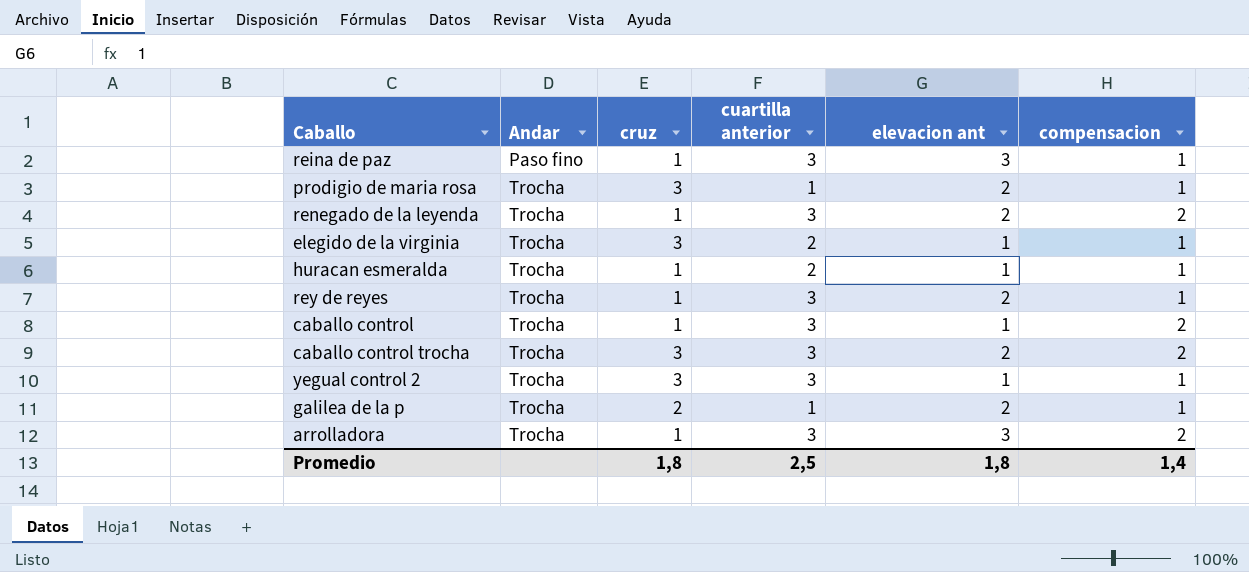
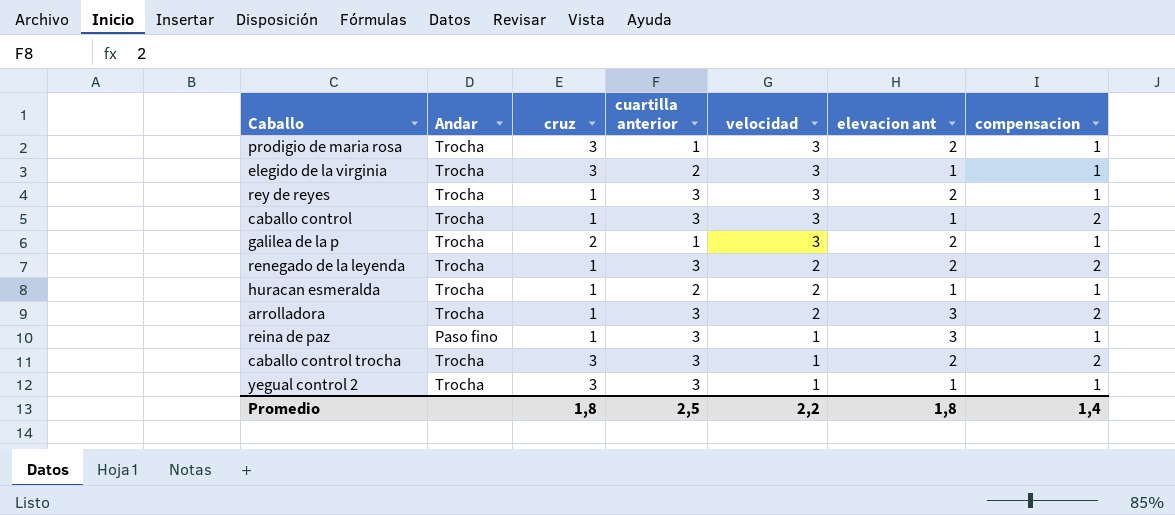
row order: Andar ascending -> velocidad descending
column velocidad | position: none -> 5

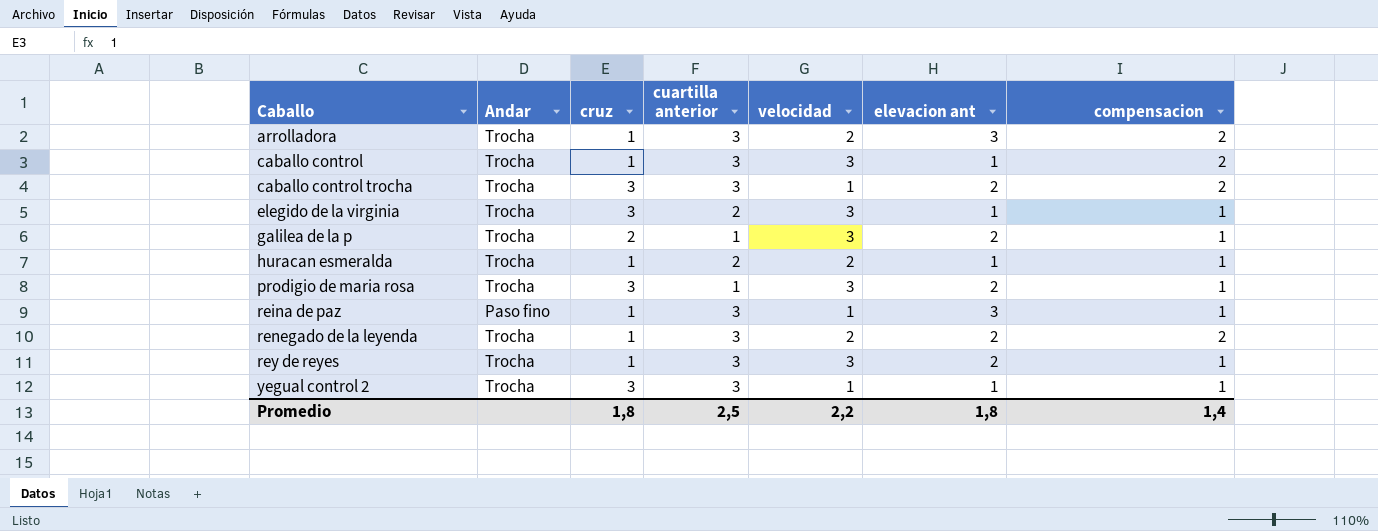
row order: velocidad descending -> Caballo ascending

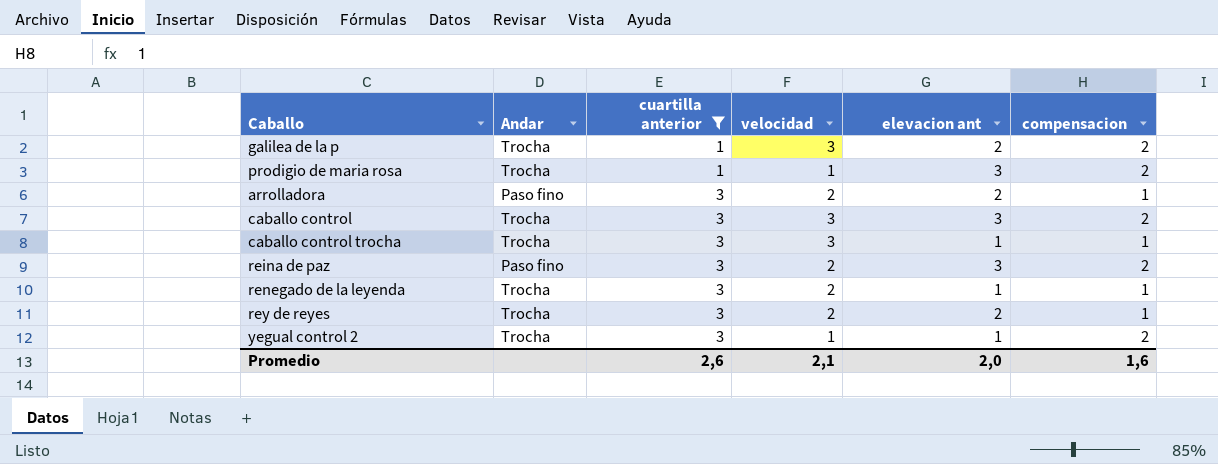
filter: none -> cuartilla anterior != 2
row order: Caballo ascending -> cuartilla anterior ascending
column cruz | position: 3 -> none
galilea de la p | compensacion: 1 -> 2
prodigio de maria rosa | velocidad: 3 -> 1
prodigio de maria rosa | elevacion ant: 2 -> 3
prodigio de maria rosa | compensacion: 1 -> 2
arrolladora | Andar: Trocha -> Paso fino
arrolladora | elevacion ant: 3 -> 2
arrolladora | compensacion: 2 -> 1
caballo control | elevacion ant: 1 -> 3
caballo control trocha | velocidad: 1 -> 3
caballo control trocha | elevacion ant: 2 -> 1
caballo control trocha | compensacion: 2 -> 1
reina de paz | velocidad: 1 -> 2
reina de paz | compensacion: 1 -> 2
renegado de la leyenda | elevacion ant: 2 -> 1
renegado de la leyenda | compensacion: 2 -> 1
rey de reyes | velocidad: 3 -> 2
yegual control 2 | compensacion: 1 -> 2
Promedio | cuartilla anterior: 2,5 -> 2,6
Promedio | velocidad: 2,2 -> 2,1
Promedio | elevacion ant: 1,8 -> 2,0
Promedio | compensacion: 1,4 -> 1,6

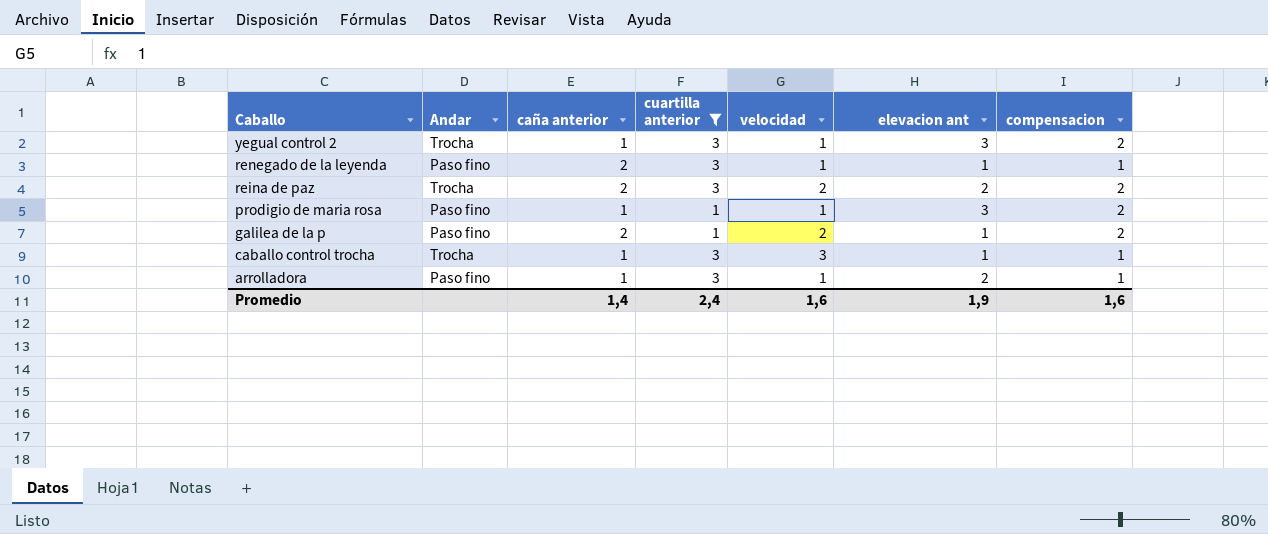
row order: cuartilla anterior ascending -> Caballo descending
column caña anterior | position: none -> 3
row caballo control: Trocha | 3 | 3 | 3 | 2 -> none
row rey de reyes: Trocha | 3 | 2 | 2 | 1 -> none
yegual control 2 | elevacion ant: 1 -> 3
renegado de la leyenda | Andar: Trocha -> Paso fino
renegado de la leyenda | velocidad: 2 -> 1
reina de paz | Andar: Paso fino -> Trocha
reina de paz | elevacion ant: 3 -> 2
prodigio de maria rosa | Andar: Trocha -> Paso fino
galilea de la p | Andar: Trocha -> Paso fino
galilea de la p | velocidad: 3 -> 2
galilea de la p | elevacion ant: 2 -> 1
arrolladora | velocidad: 2 -> 1
Promedio | cuartilla anterior: 2,6 -> 2,4
Promedio | velocidad: 2,1 -> 1,6
Promedio | elevacion ant: 2,0 -> 1,9

